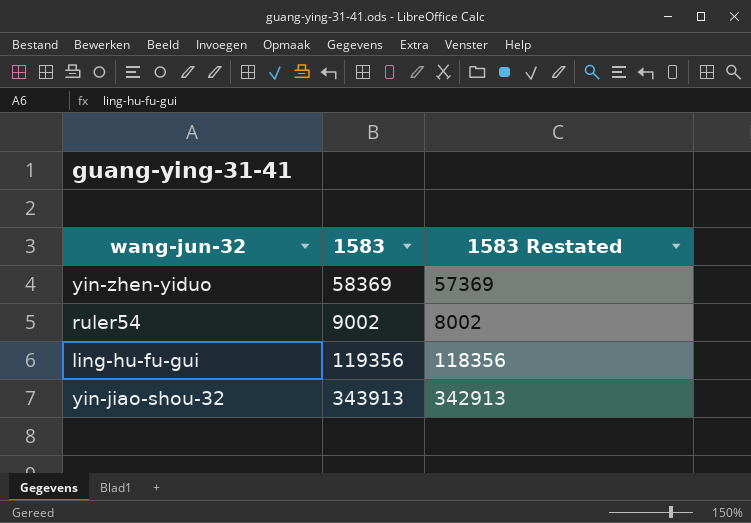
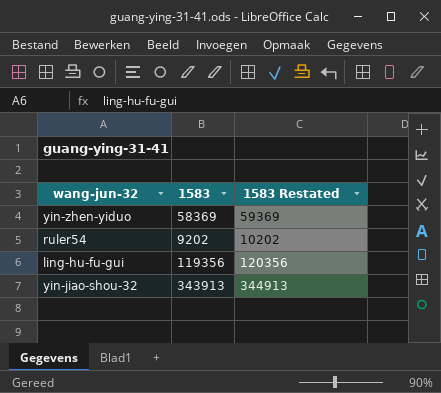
column 1583 Restated | formula: [1583] - 1000 -> [1583] + 1000
ruler54 | 1583: 9002 -> 9202

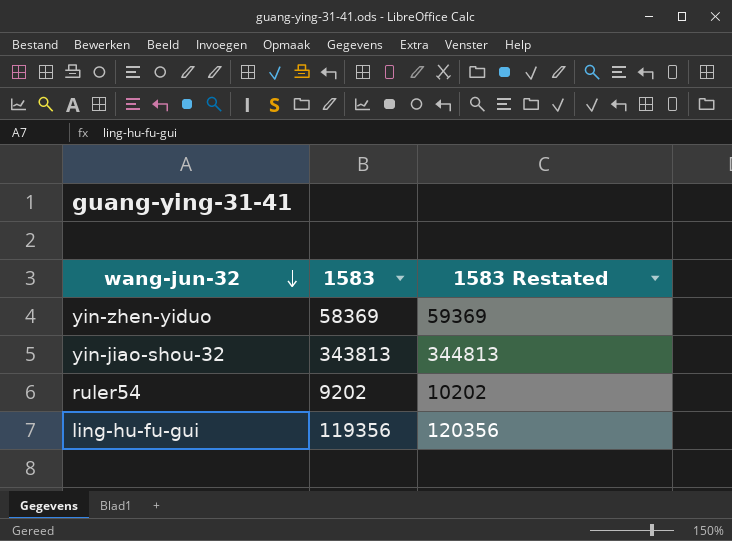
row order: none -> wang-jun-32 descending
yin-jiao-shou-32 | 1583: 343913 -> 343813
yin-jiao-shou-32 | 1583 Restated: 344913 -> 344813

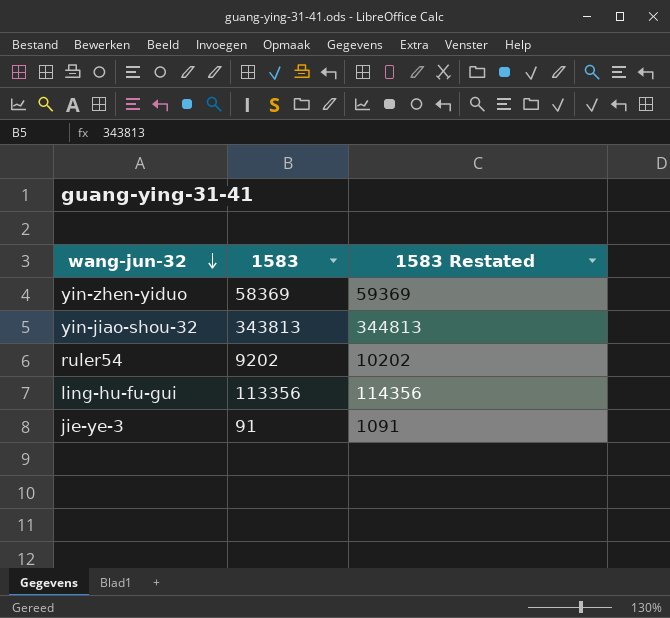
ling-hu-fu-gui | 1583: 119356 -> 113356
ling-hu-fu-gui | 1583 Restated: 120356 -> 114356
row jie-ye-3: none -> 91 | 1091

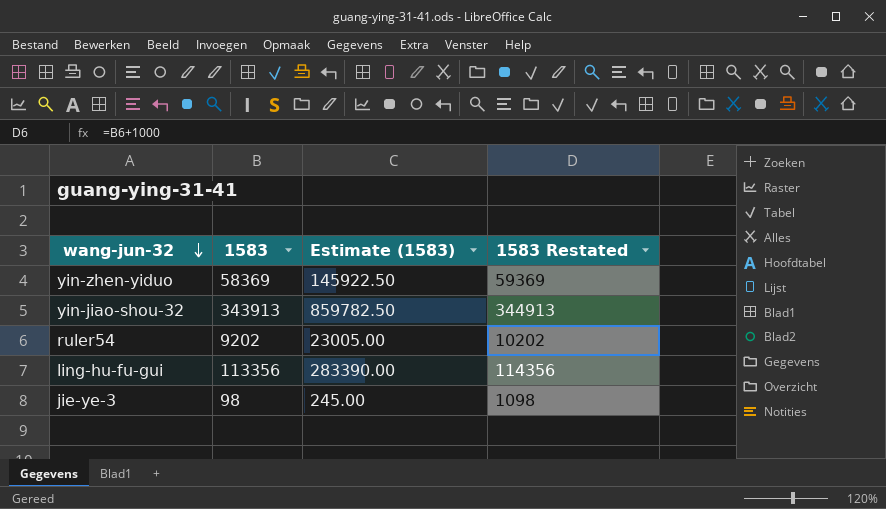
column Estimate (1583) | formula: none -> [1583] * 2.5
yin-jiao-shou-32 | 1583: 343813 -> 343913
yin-jiao-shou-32 | 1583 Restated: 344813 -> 344913
jie-ye-3 | 1583: 91 -> 98
jie-ye-3 | 1583 Restated: 1091 -> 1098

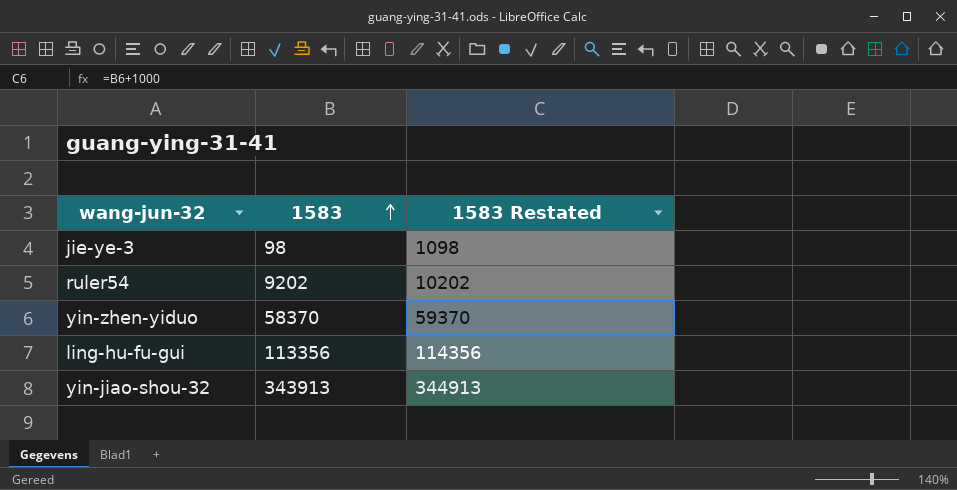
row order: wang-jun-32 descending -> 1583 ascending
column Estimate (1583) | formula: [1583] * 2.5 -> none
yin-zhen-yiduo | 1583: 58369 -> 58370
yin-zhen-yiduo | 1583 Restated: 59369 -> 59370

